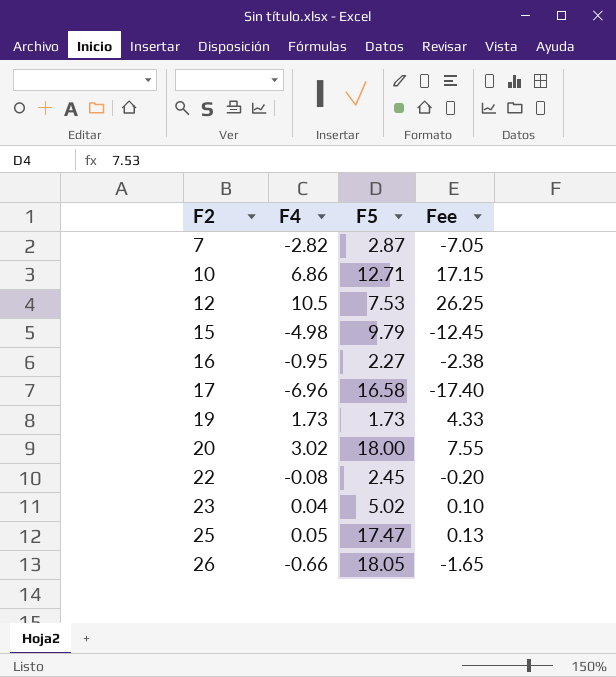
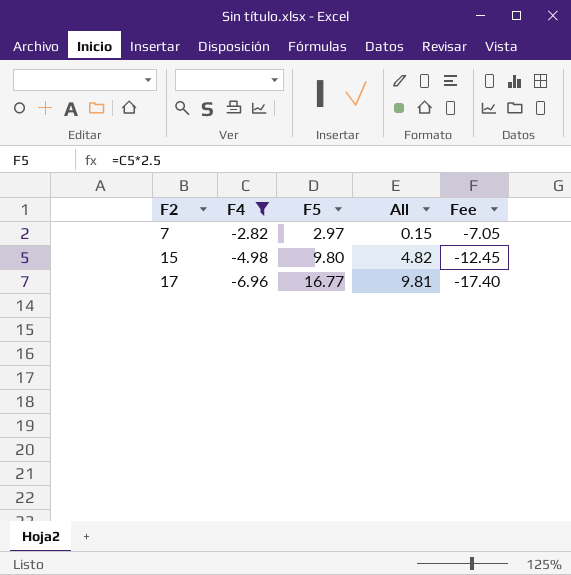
filter: none -> F4 <= -2.82
column All | formula: none -> [F4] + [F5]
7 | F5: 2.87 -> 2.97
15 | F5: 9.79 -> 9.80
17 | F5: 16.58 -> 16.77

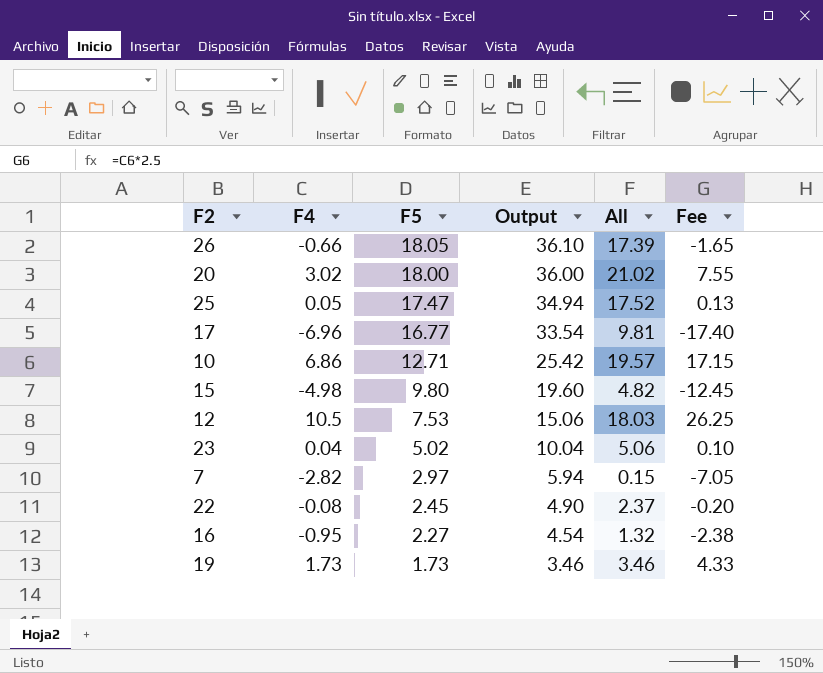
filter: F4 <= -2.82 -> none
row order: F2 ascending -> F5 descending
column Output | formula: none -> [F5] * 2

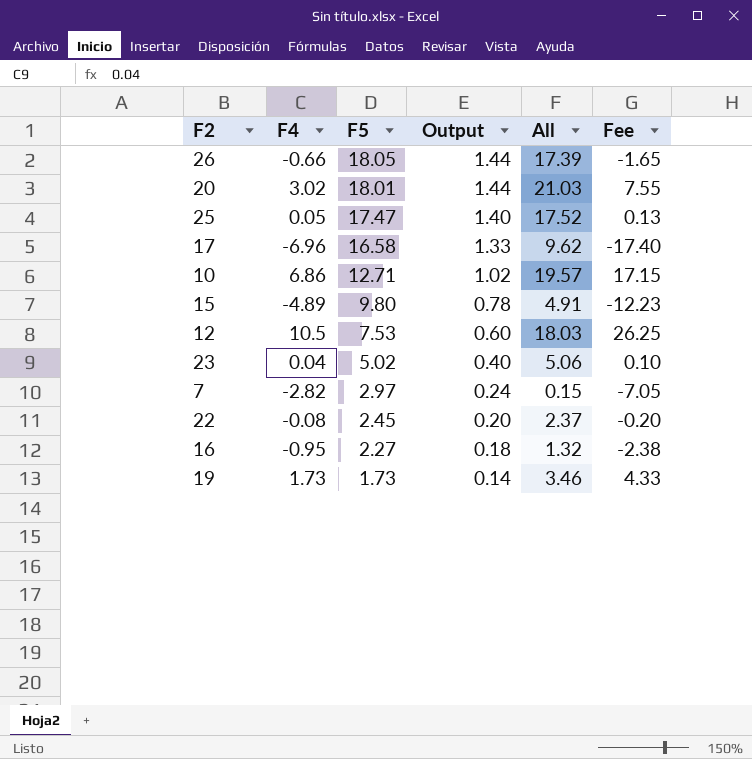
column Output | formula: [F5] * 2 -> [F5] * 0.08
20 | F5: 18.00 -> 18.01
20 | All: 21.02 -> 21.03
17 | F5: 16.77 -> 16.58
17 | All: 9.81 -> 9.62
15 | F4: -4.98 -> -4.89
15 | All: 4.82 -> 4.91
15 | Fee: -12.45 -> -12.23

